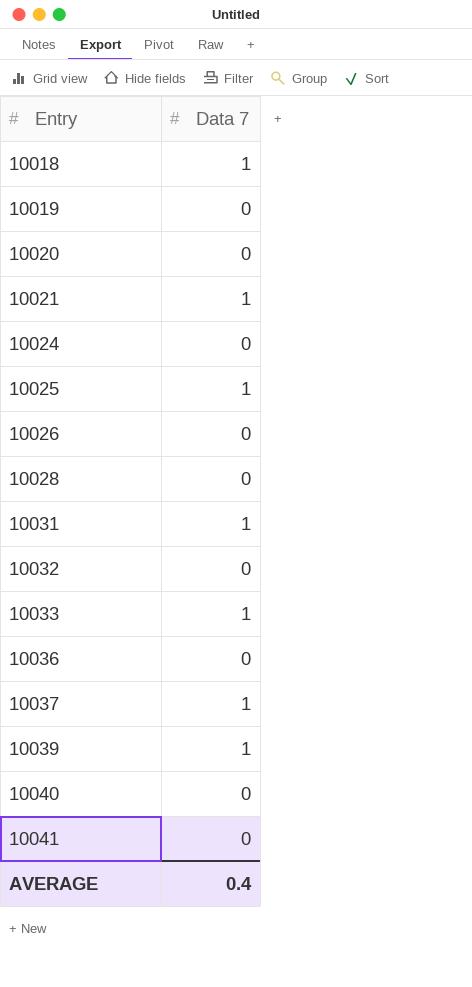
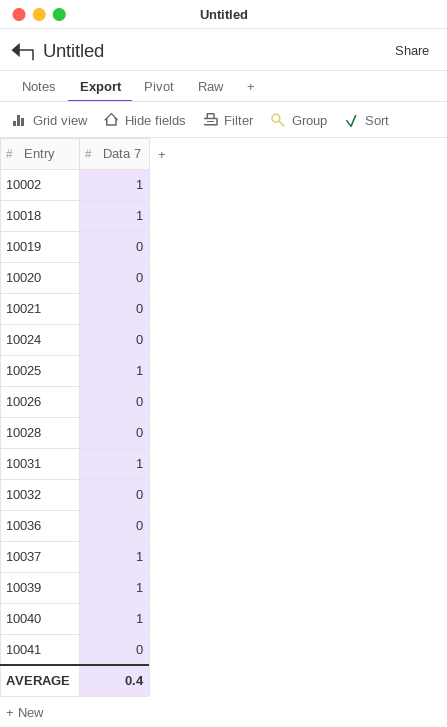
row 10033: 1 -> none
row 10002: none -> 1
10021 | Data 7: 1 -> 0
10040 | Data 7: 0 -> 1

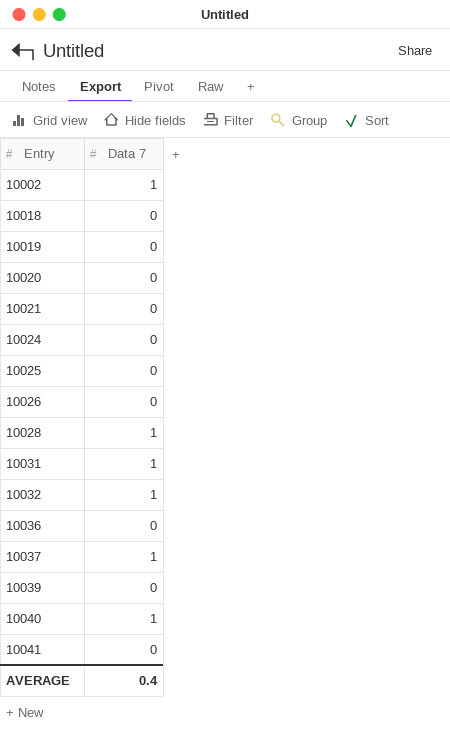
10018 | Data 7: 1 -> 0
10025 | Data 7: 1 -> 0
10028 | Data 7: 0 -> 1
10032 | Data 7: 0 -> 1
10039 | Data 7: 1 -> 0

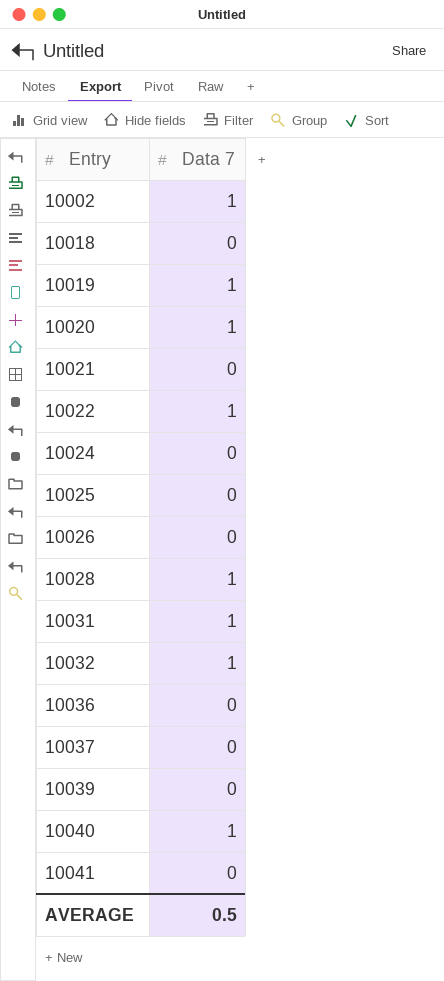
10019 | Data 7: 0 -> 1
10020 | Data 7: 0 -> 1
row 10022: none -> 1
10037 | Data 7: 1 -> 0
AVERAGE | Data 7: 0.4 -> 0.5

